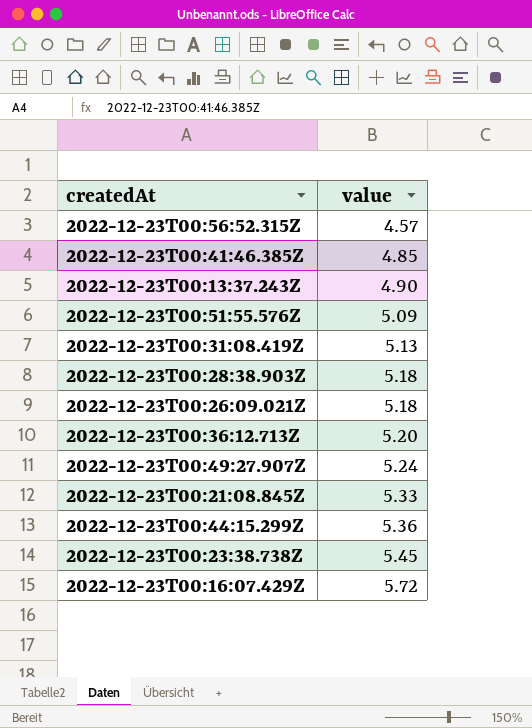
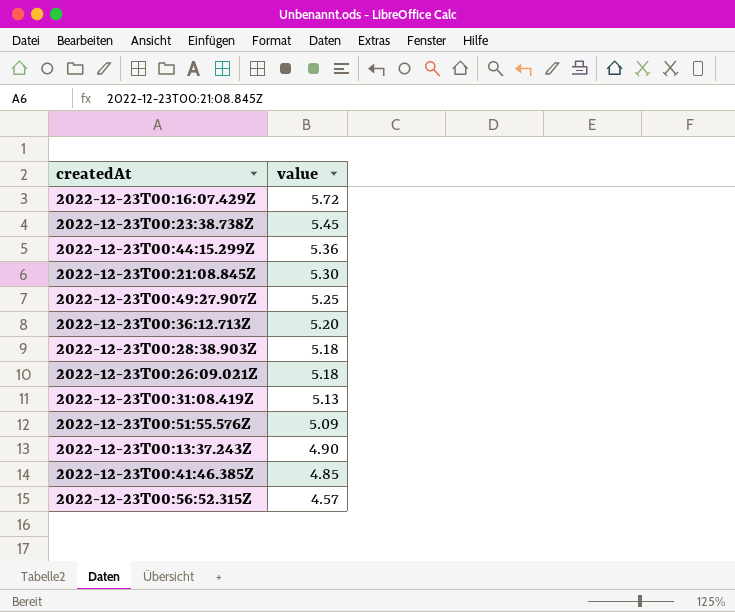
row order: value ascending -> value descending
2022-12-23T00:21:08.845Z | value: 5.33 -> 5.30
2022-12-23T00:49:27.907Z | value: 5.24 -> 5.25

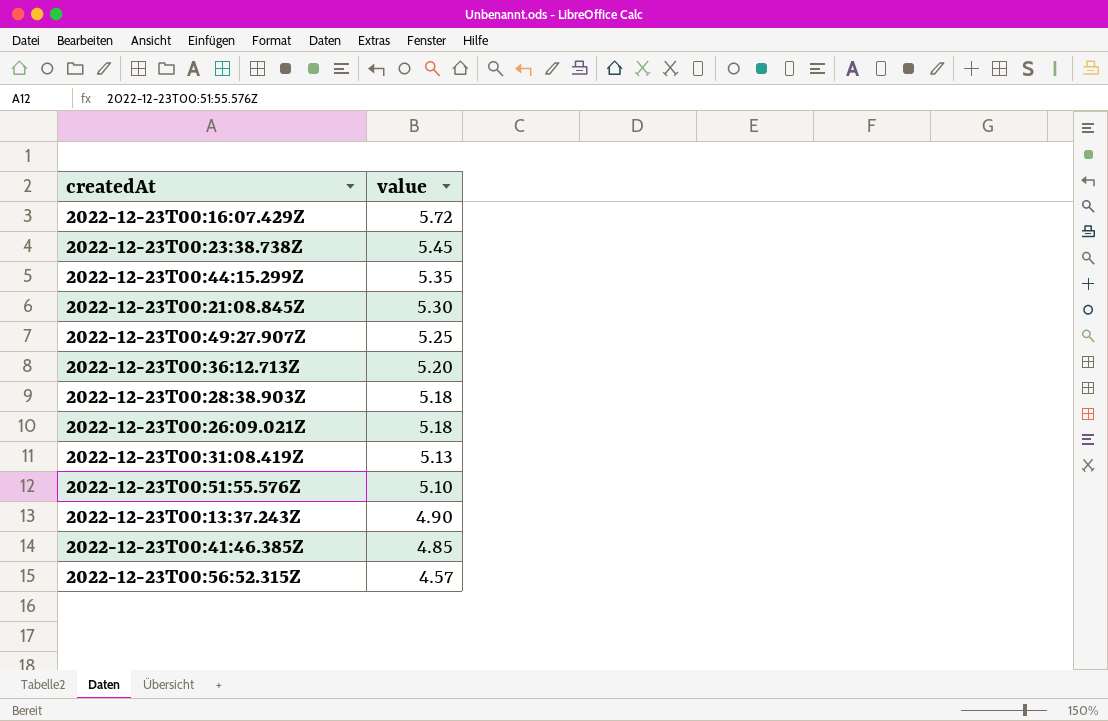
2022-12-23T00:44:15.299Z | value: 5.36 -> 5.35
2022-12-23T00:51:55.576Z | value: 5.09 -> 5.10

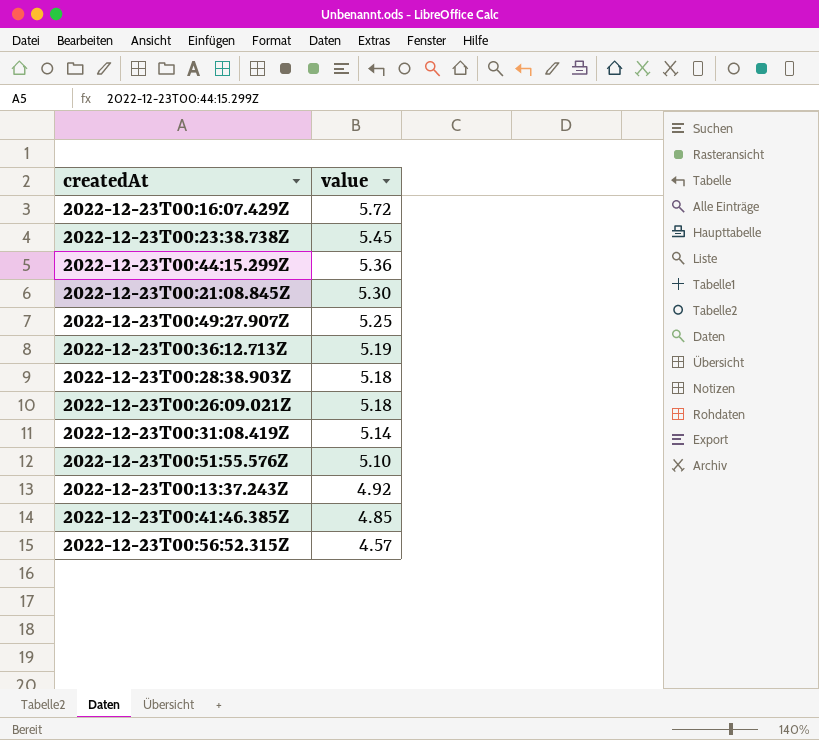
2022-12-23T00:44:15.299Z | value: 5.35 -> 5.36
2022-12-23T00:36:12.713Z | value: 5.20 -> 5.19
2022-12-23T00:31:08.419Z | value: 5.13 -> 5.14
2022-12-23T00:13:37.243Z | value: 4.90 -> 4.92

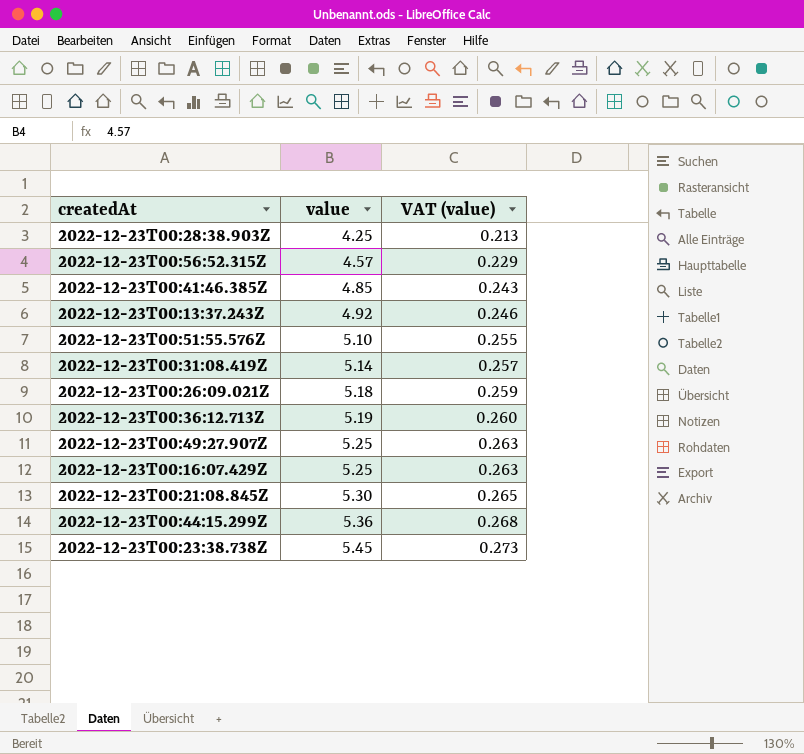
row order: value descending -> value ascending
column VAT (value) | formula: none -> [value] * 0.05
2022-12-23T00:28:38.903Z | value: 5.18 -> 4.25
2022-12-23T00:16:07.429Z | value: 5.72 -> 5.25

